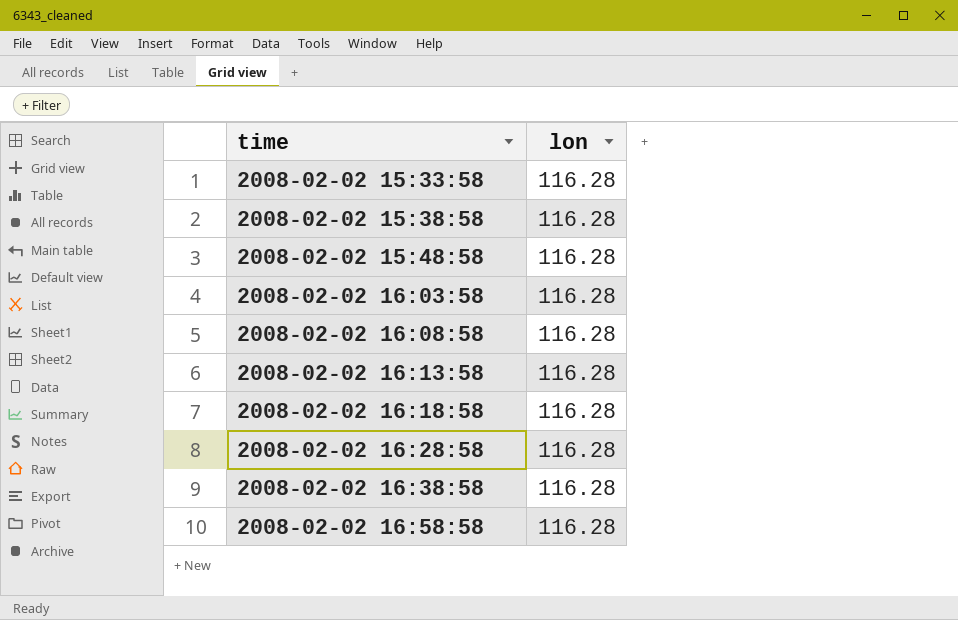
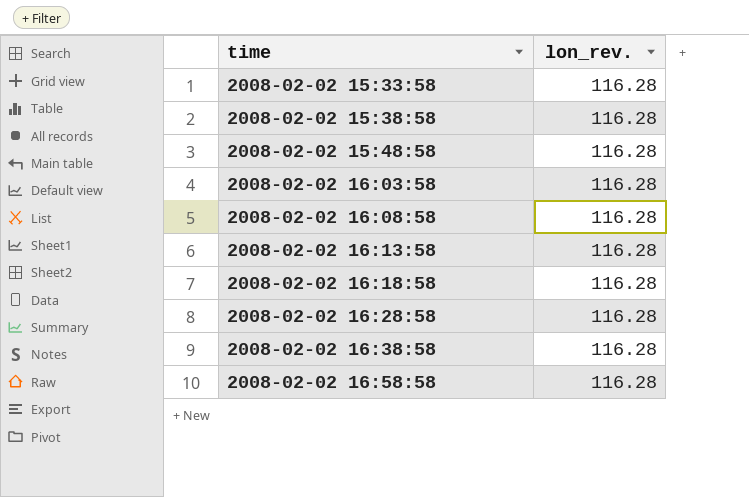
column name: lon -> lon_rev.

